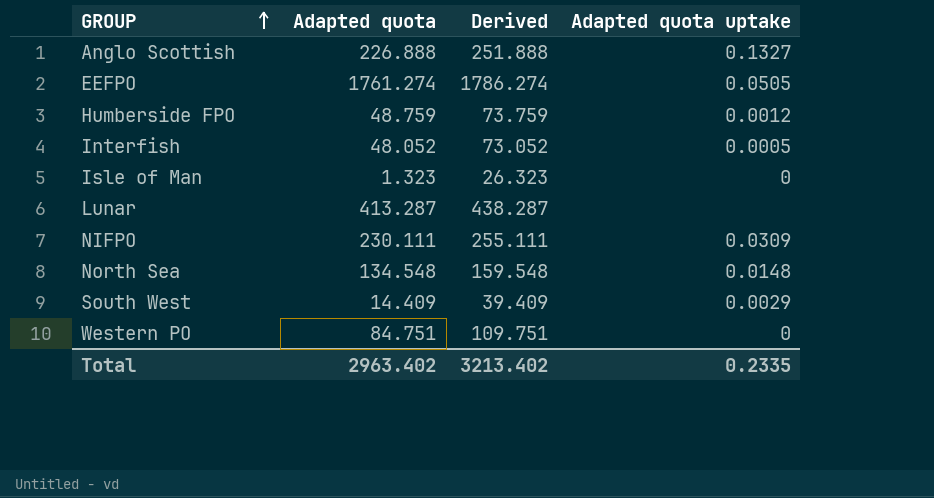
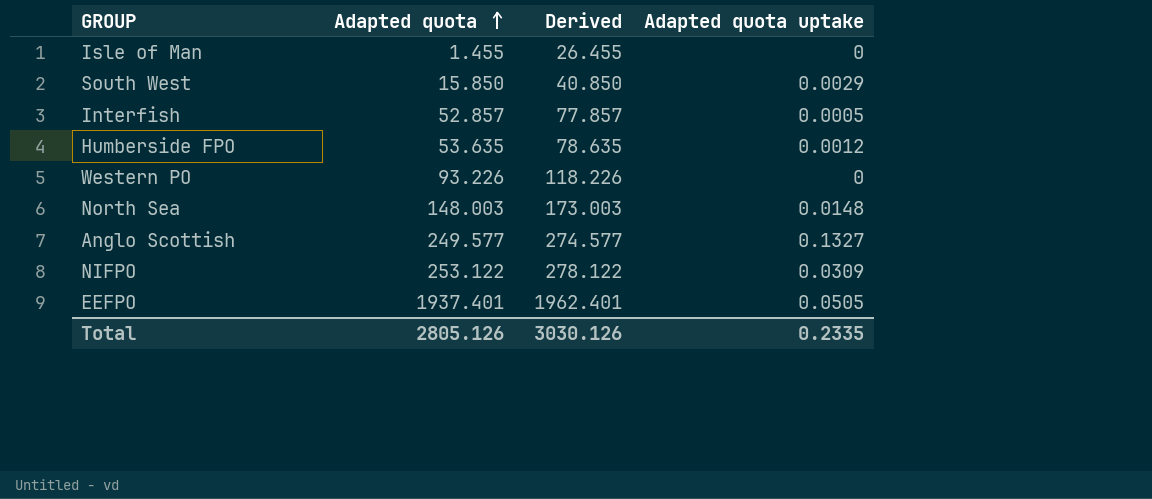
row order: GROUP ascending -> Adapted quota ascending
row Lunar: 413.287 | 438.287 | none -> none
Isle of Man | Adapted quota: 1.323 -> 1.455
Isle of Man | Derived: 26.323 -> 26.455
South West | Adapted quota: 14.409 -> 15.850
South West | Derived: 39.409 -> 40.850
Interfish | Adapted quota: 48.052 -> 52.857
Interfish | Derived: 73.052 -> 77.857
Humberside FPO | Adapted quota: 48.759 -> 53.635
Humberside FPO | Derived: 73.759 -> 78.635
Western PO | Adapted quota: 84.751 -> 93.226
Western PO | Derived: 109.751 -> 118.226
North Sea | Adapted quota: 134.548 -> 148.003
North Sea | Derived: 159.548 -> 173.003
Anglo Scottish | Adapted quota: 226.888 -> 249.577
Anglo Scottish | Derived: 251.888 -> 274.577
NIFPO | Adapted quota: 230.111 -> 253.122
NIFPO | Derived: 255.111 -> 278.122
EEFPO | Adapted quota: 1761.274 -> 1937.401
EEFPO | Derived: 1786.274 -> 1962.401
Total | Adapted quota: 2963.402 -> 2805.126
Total | Derived: 3213.402 -> 3030.126

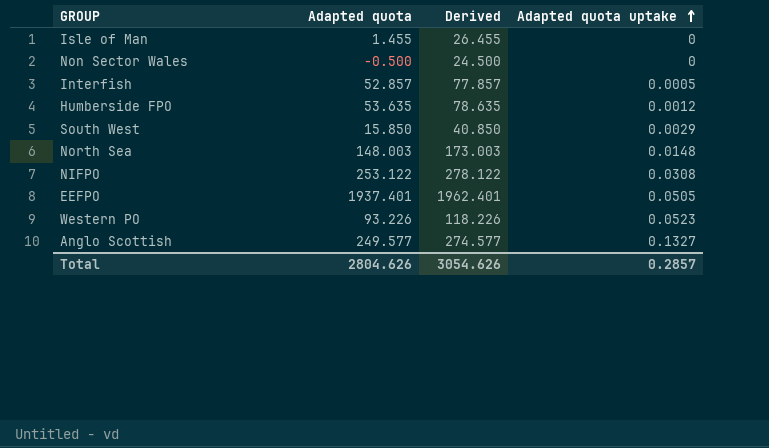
row order: Adapted quota ascending -> Adapted quota uptake ascending
row Non Sector Wales: none -> -0.500 | 24.500 | 0
NIFPO | Adapted quota uptake: 0.0309 -> 0.0308
Western PO | Adapted quota uptake: 0 -> 0.0523
Total | Adapted quota: 2805.126 -> 2804.626
Total | Derived: 3030.126 -> 3054.626
Total | Adapted quota uptake: 0.2335 -> 0.2857

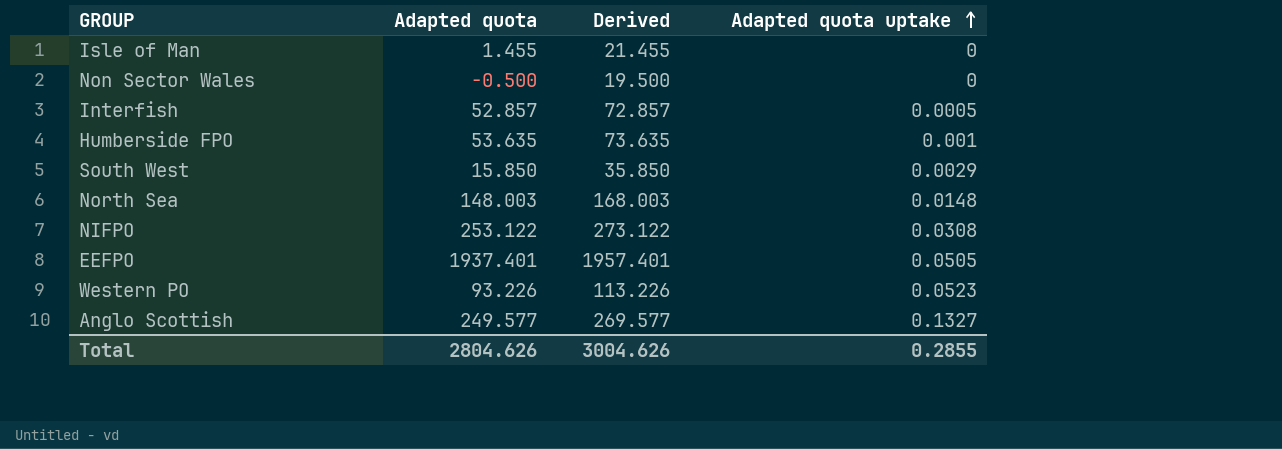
column Derived | formula: [Adapted quota] + 25 -> [Adapted quota] + 20
Humberside FPO | Adapted quota uptake: 0.0012 -> 0.001
Total | Derived: 3054.626 -> 3004.626
Total | Adapted quota uptake: 0.2857 -> 0.2855

